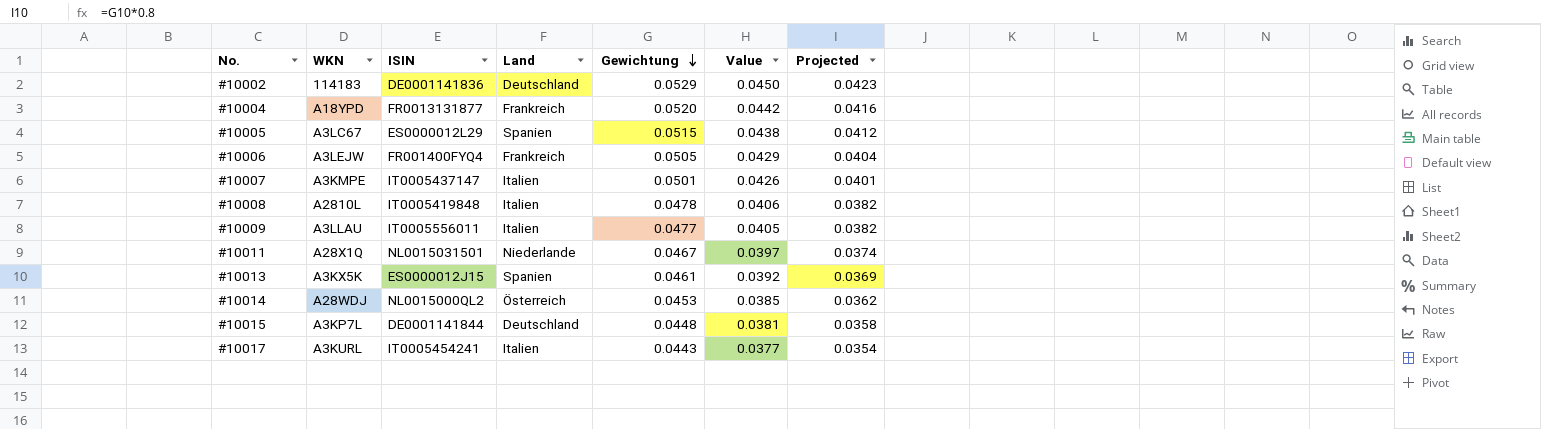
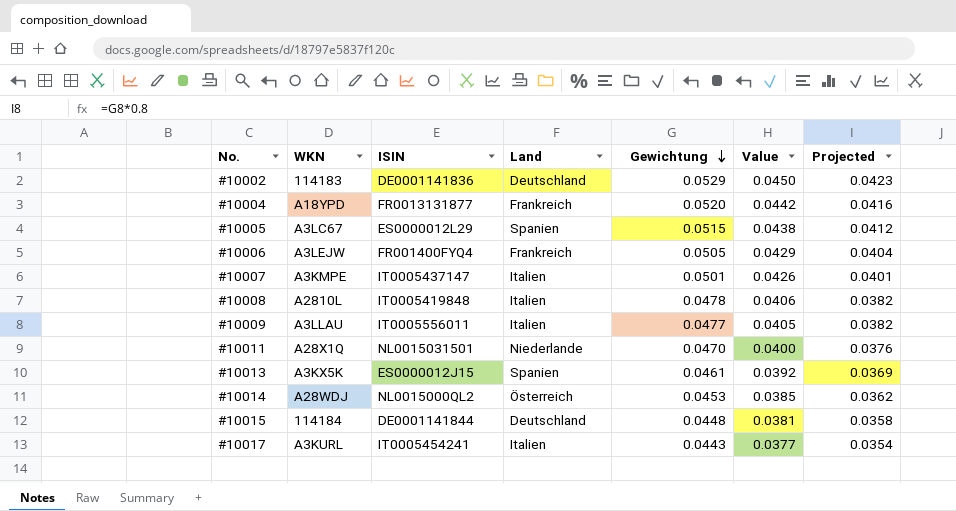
#10011 | Gewichtung: 0.0467 -> 0.0470
#10011 | Value: 0.0397 -> 0.0400
#10011 | Projected: 0.0374 -> 0.0376
#10015 | WKN: A3KP7L -> 114184

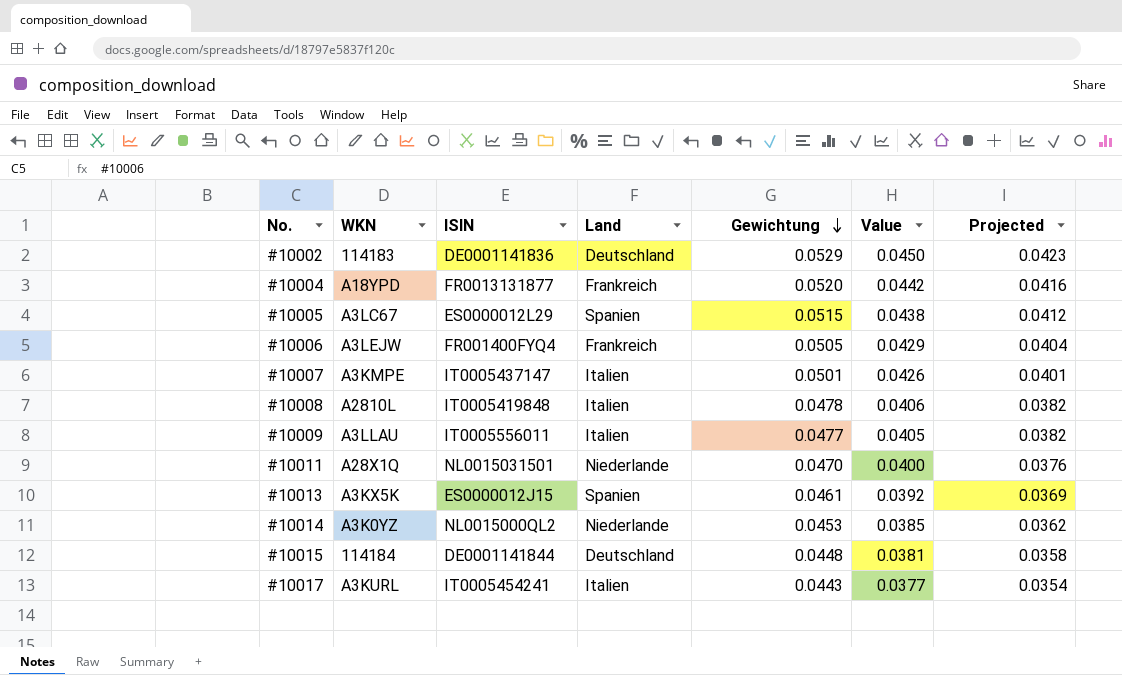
#10014 | WKN: A28WDJ -> A3K0YZ
#10014 | Land: Österreich -> Niederlande

